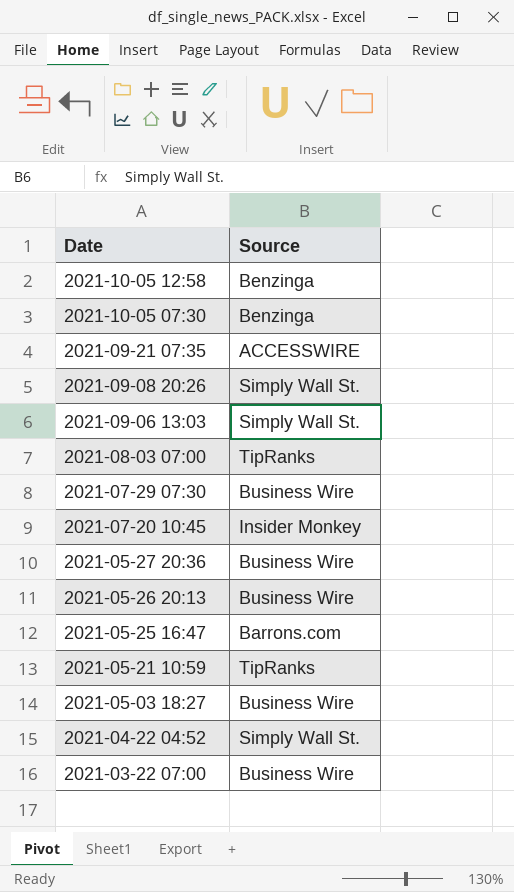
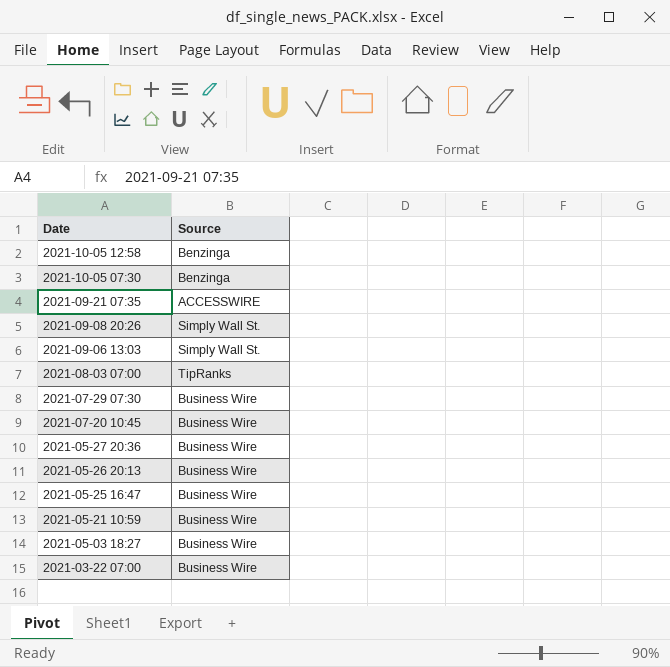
row 2021-04-22 04:52: Simply Wall St. -> none
2021-07-20 10:45 | Source: Insider Monkey -> Business Wire
2021-05-25 16:47 | Source: Barrons.com -> Business Wire
2021-05-21 10:59 | Source: TipRanks -> Business Wire

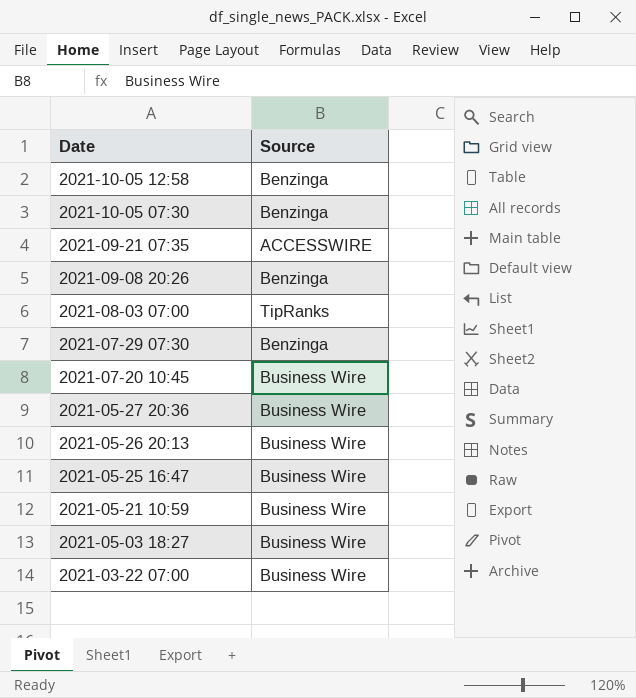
row 2021-09-06 13:03: Simply Wall St. -> none
2021-09-08 20:26 | Source: Simply Wall St. -> Benzinga
2021-07-29 07:30 | Source: Business Wire -> Benzinga

